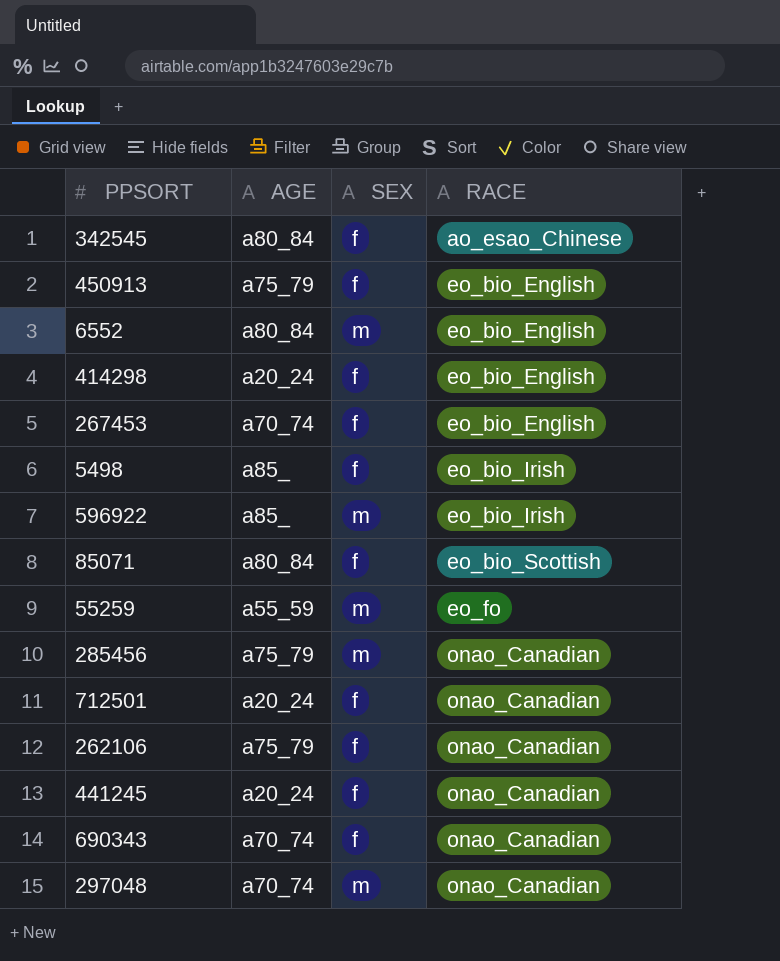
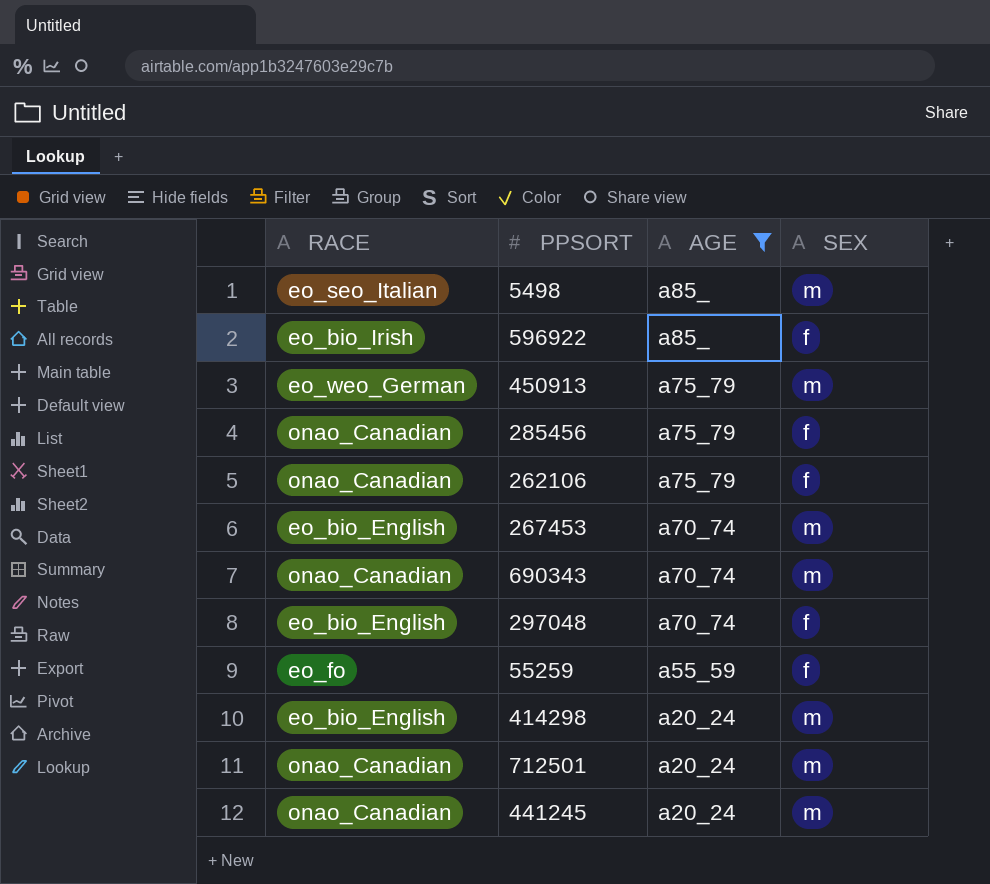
filter: none -> AGE != a80_84
row order: RACE ascending -> AGE descending
column RACE | position: 4 -> 1
5498 | RACE: eo_bio_Irish -> eo_seo_Italian
5498 | SEX: f -> m
596922 | SEX: m -> f
450913 | RACE: eo_bio_English -> eo_weo_German
450913 | SEX: f -> m
285456 | SEX: m -> f
267453 | SEX: f -> m
690343 | SEX: f -> m
297048 | RACE: onao_Canadian -> eo_bio_English
297048 | SEX: m -> f
55259 | SEX: m -> f
414298 | SEX: f -> m
712501 | SEX: f -> m
441245 | SEX: f -> m

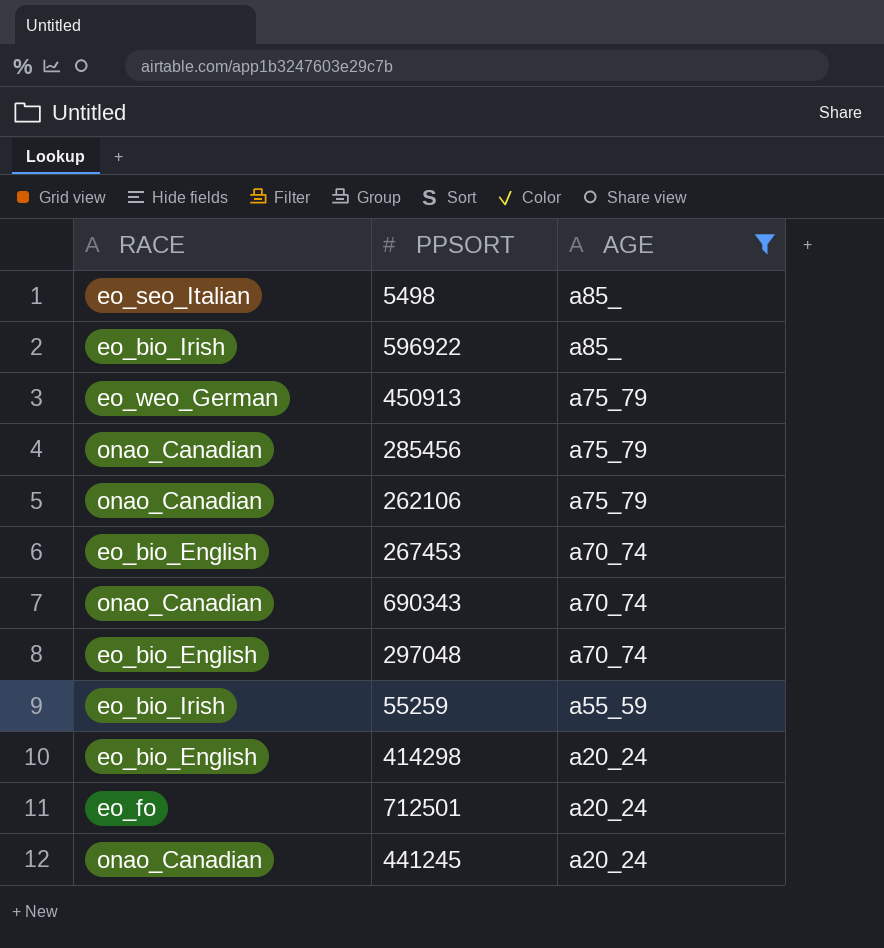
column SEX | position: 4 -> none
55259 | RACE: eo_fo -> eo_bio_Irish
712501 | RACE: onao_Canadian -> eo_fo

